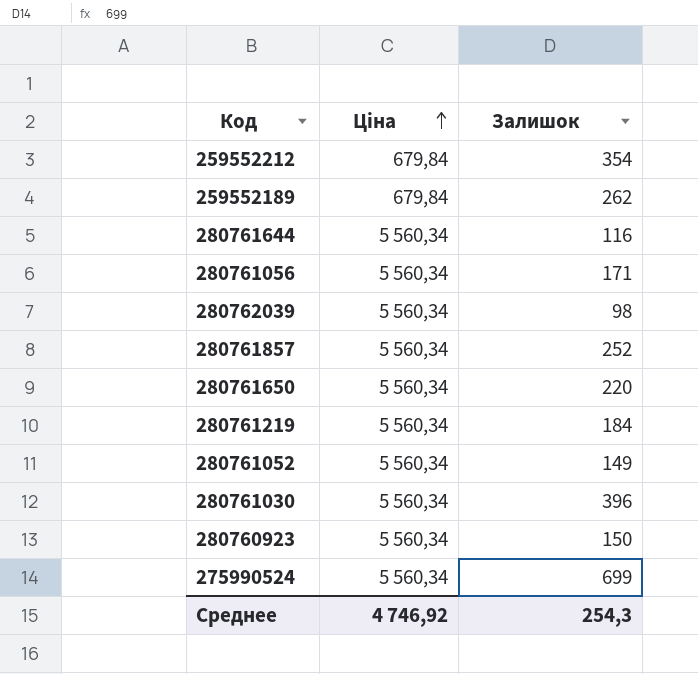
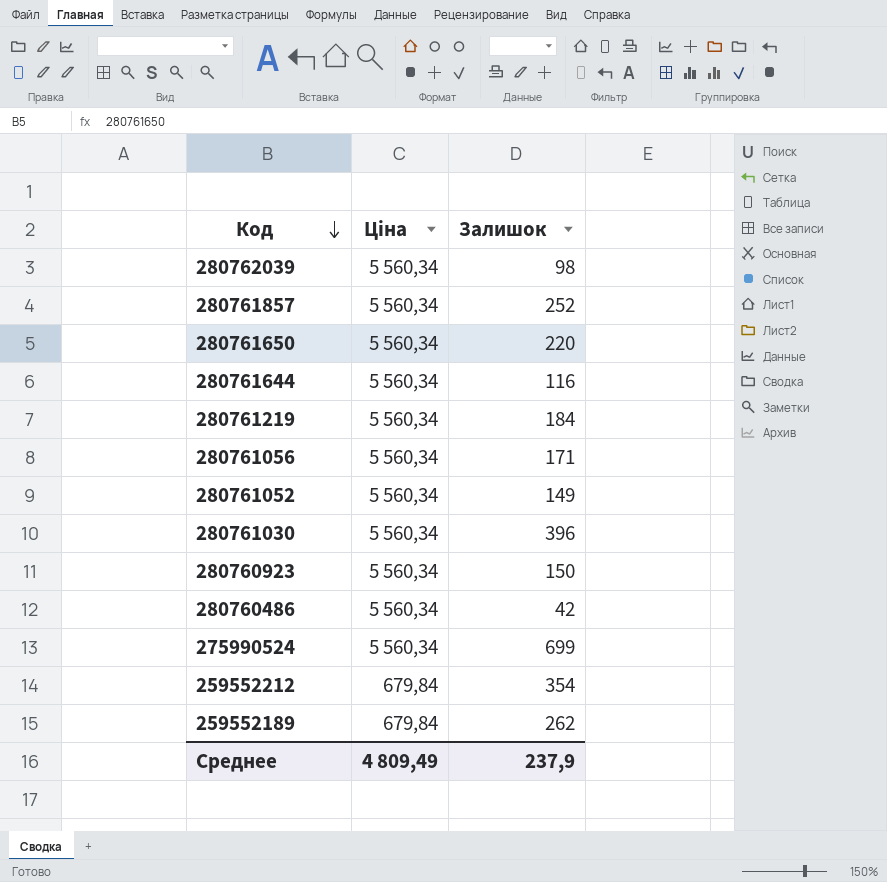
row order: Ціна ascending -> Код descending
row 280760486: none -> 5 560,34 | 42
Среднее | Ціна: 4 746,92 -> 4 809,49
Среднее | Залишок: 254,3 -> 237,9

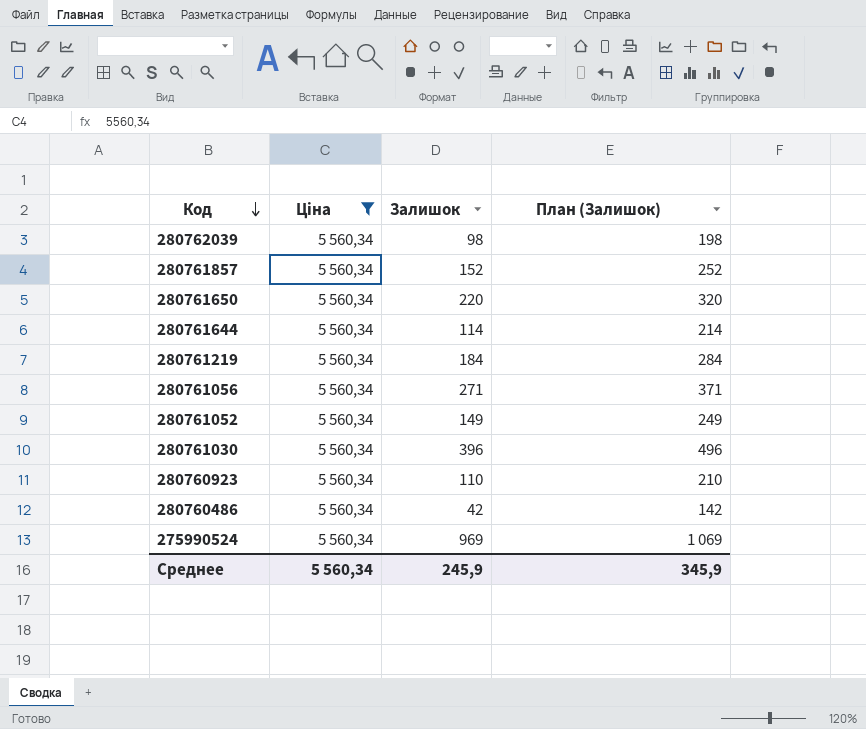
filter: none -> Ціна = 5 560,34
column План (Залишок) | formula: none -> [Залишок] + 100
280761857 | Залишок: 252 -> 152
280761644 | Залишок: 116 -> 114
280761056 | Залишок: 171 -> 271
280760923 | Залишок: 150 -> 110
275990524 | Залишок: 699 -> 969
Среднее | Ціна: 4 809,49 -> 5 560,34
Среднее | Залишок: 237,9 -> 245,9

